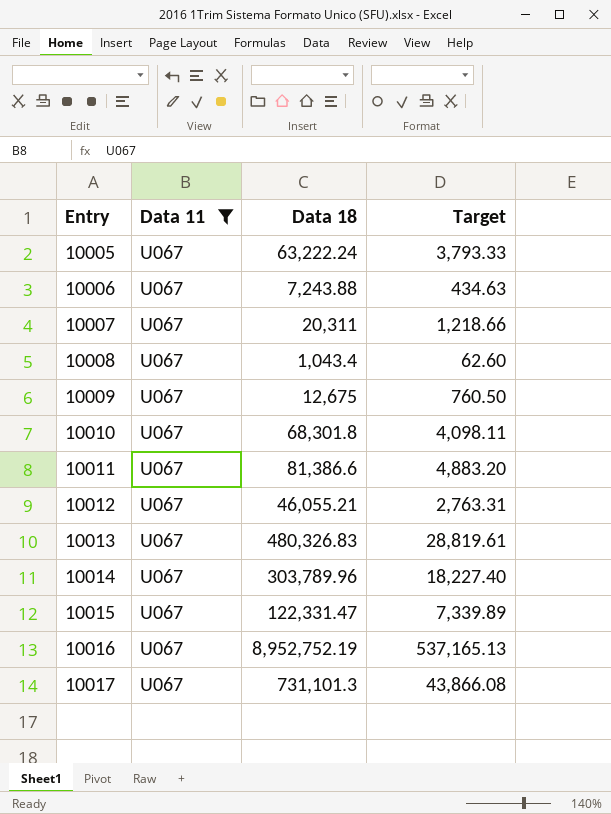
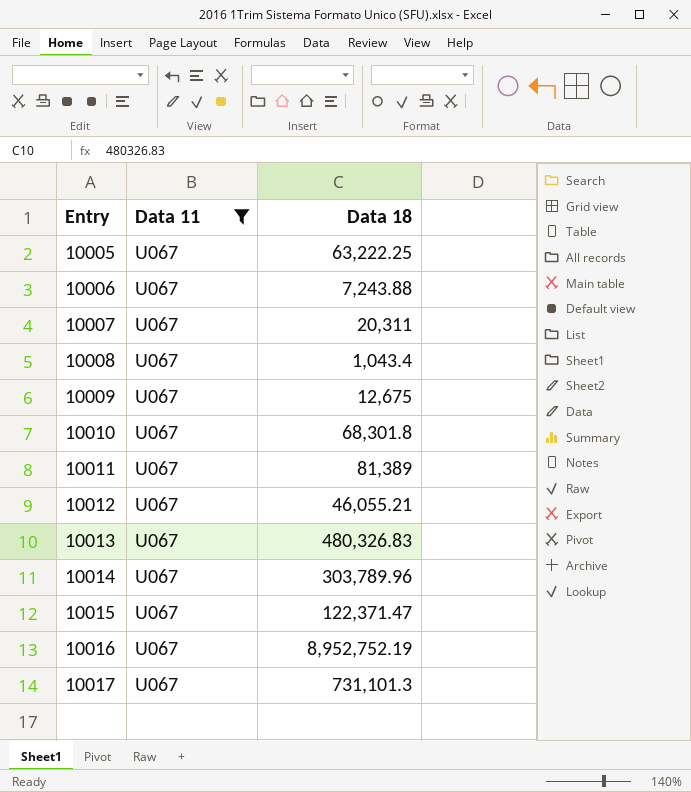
column Target | formula: [Data 18] * 0.06 -> none
10005 | Data 18: 63,222.24 -> 63,222.25
10011 | Data 18: 81,386.6 -> 81,389
10015 | Data 18: 122,331.47 -> 122,371.47

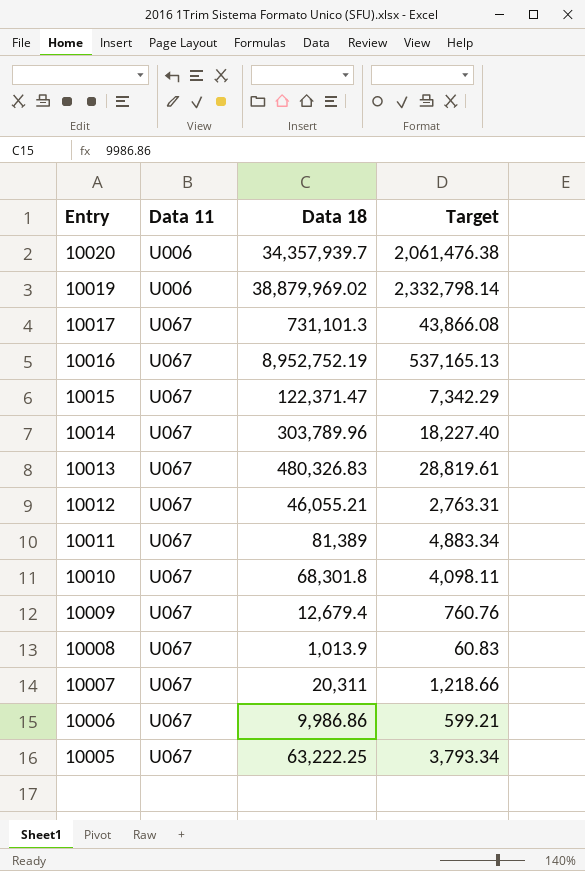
filter: Data 11 = U067 -> none
row order: Entry ascending -> Entry descending
column Target | formula: none -> [Data 18] * 0.06
10009 | Data 18: 12,675 -> 12,679.4
10008 | Data 18: 1,043.4 -> 1,013.9
10006 | Data 18: 7,243.88 -> 9,986.86

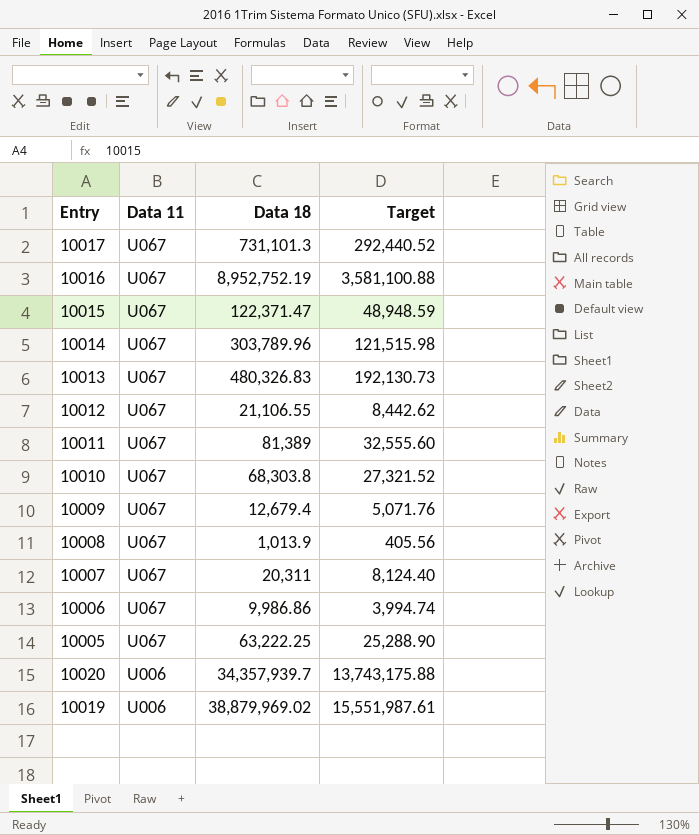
row order: Entry descending -> Data 11 descending
column Target | formula: [Data 18] * 0.06 -> [Data 18] * 0.4
10012 | Data 18: 46,055.21 -> 21,106.55
10010 | Data 18: 68,301.8 -> 68,303.8

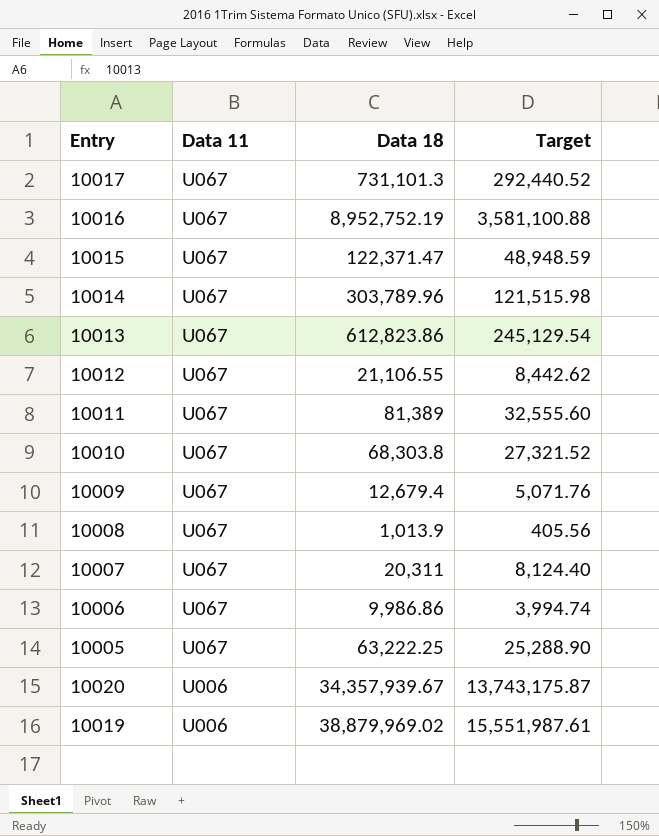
10013 | Data 18: 480,326.83 -> 612,823.86
10013 | Target: 192,130.73 -> 245,129.54
10020 | Data 18: 34,357,939.7 -> 34,357,939.67
10020 | Target: 13,743,175.88 -> 13,743,175.87

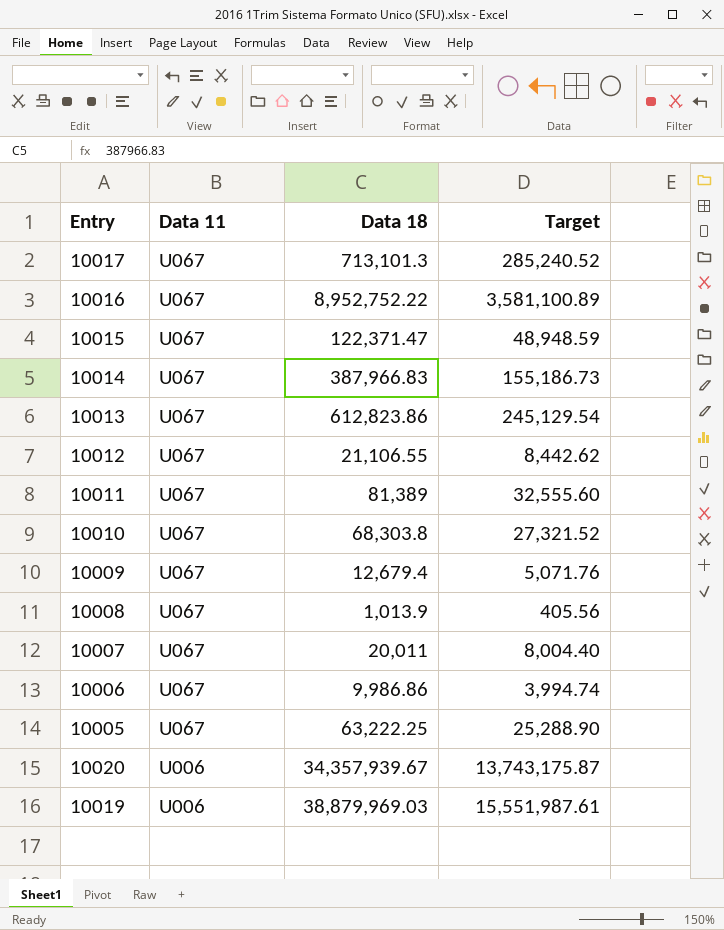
10017 | Data 18: 731,101.3 -> 713,101.3
10017 | Target: 292,440.52 -> 285,240.52
10016 | Data 18: 8,952,752.19 -> 8,952,752.22
10016 | Target: 3,581,100.88 -> 3,581,100.89
10014 | Data 18: 303,789.96 -> 387,966.83
10014 | Target: 121,515.98 -> 155,186.73
10007 | Data 18: 20,311 -> 20,011
10007 | Target: 8,124.40 -> 8,004.40
10019 | Data 18: 38,879,969.02 -> 38,879,969.03

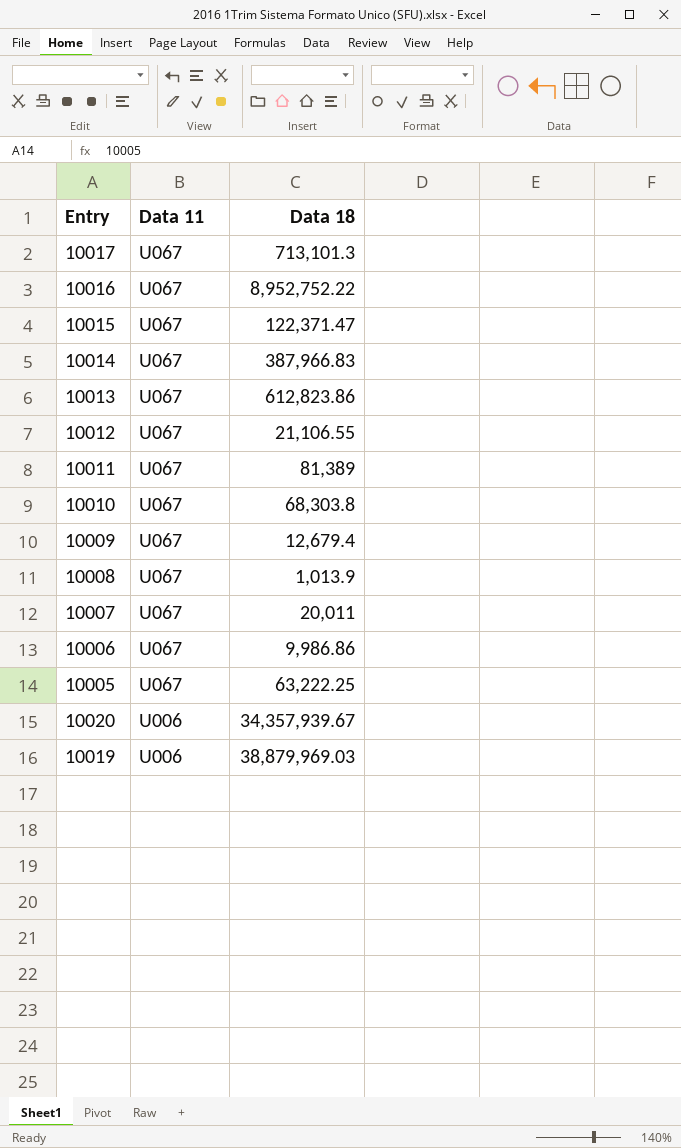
column Target | formula: [Data 18] * 0.4 -> none

